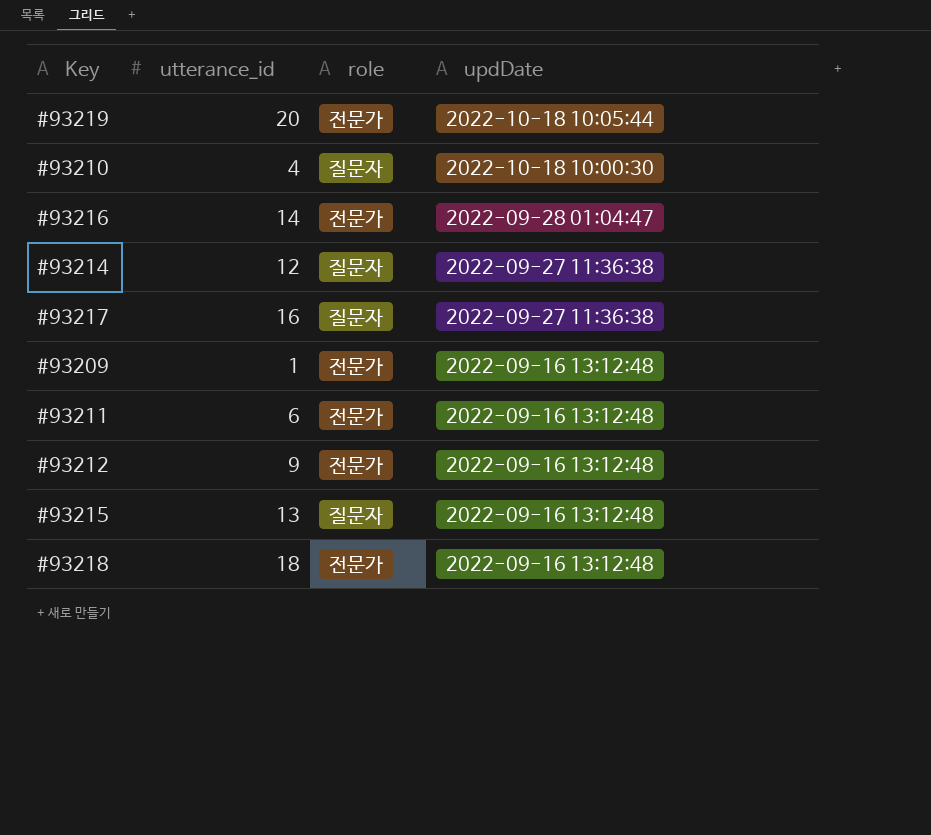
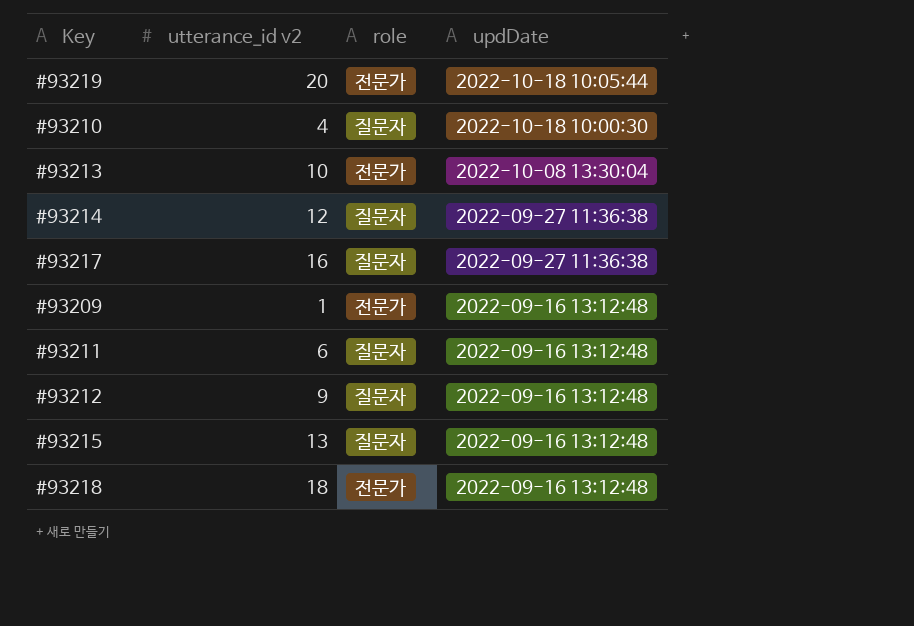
column name: utterance_id -> utterance_id v2
row #93216: 14 | 전문가 | 2022-09-28 01:04:47 -> none
row #93213: none -> 10 | 전문가 | 2022-10-08 13:30:04
#93211 | role: 전문가 -> 질문자
#93212 | role: 전문가 -> 질문자

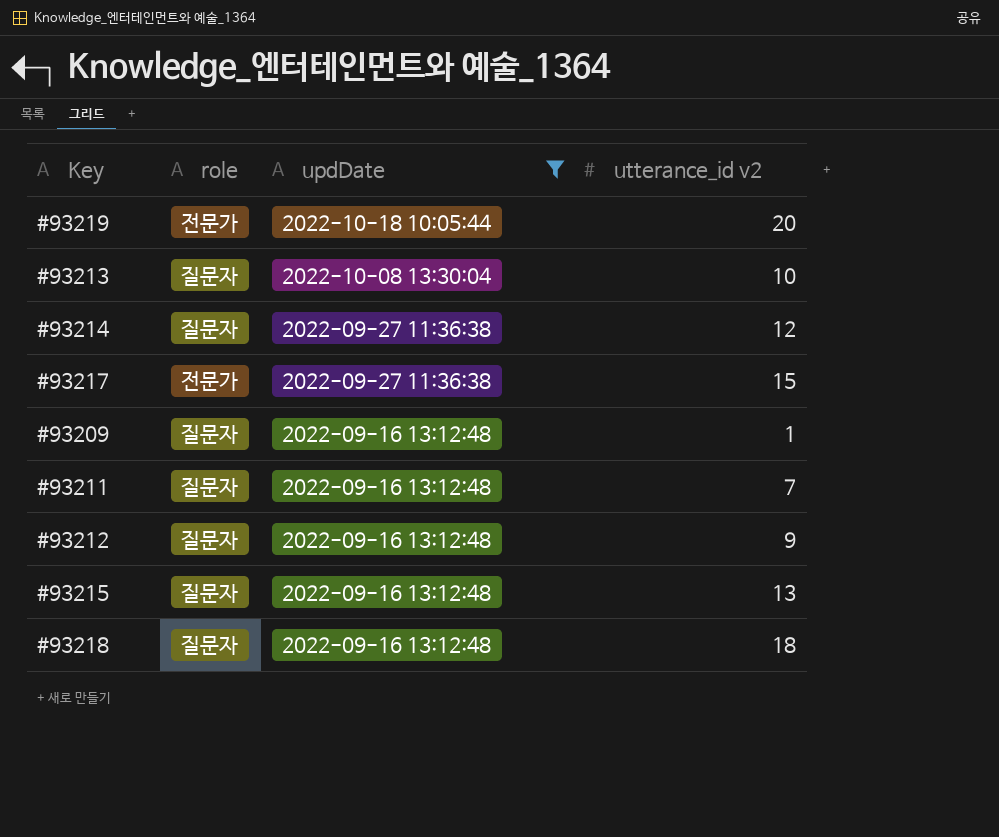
filter: none -> updDate != 2022-10-18 10:00:30
column utterance_id v2 | position: 2 -> 4
#93213 | role: 전문가 -> 질문자
#93217 | role: 질문자 -> 전문가
#93217 | utterance_id v2: 16 -> 15
#93209 | role: 전문가 -> 질문자
#93211 | utterance_id v2: 6 -> 7
#93218 | role: 전문가 -> 질문자

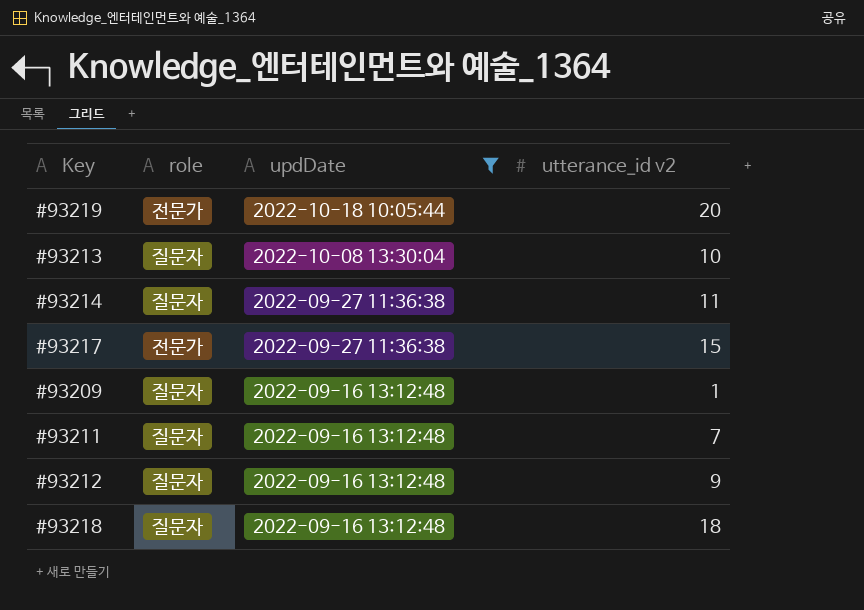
row #93215: 질문자 | 2022-09-16 13:12:48 | 13 -> none
#93214 | utterance_id v2: 12 -> 11

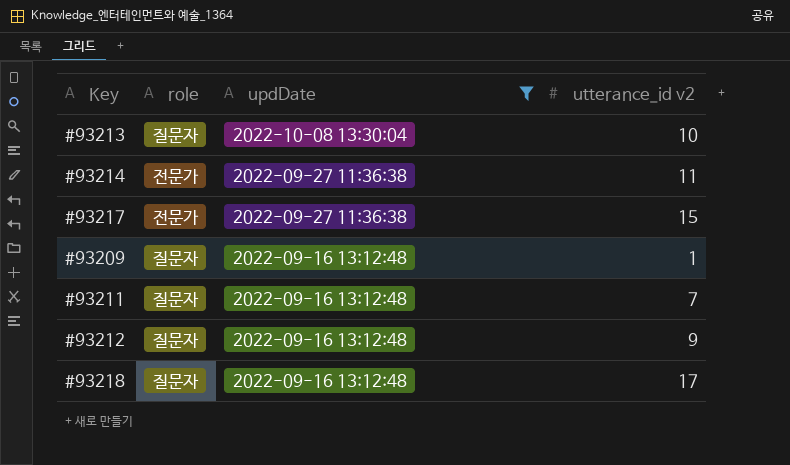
row #93219: 전문가 | 2022-10-18 10:05:44 | 20 -> none
#93214 | role: 질문자 -> 전문가
#93218 | utterance_id v2: 18 -> 17

